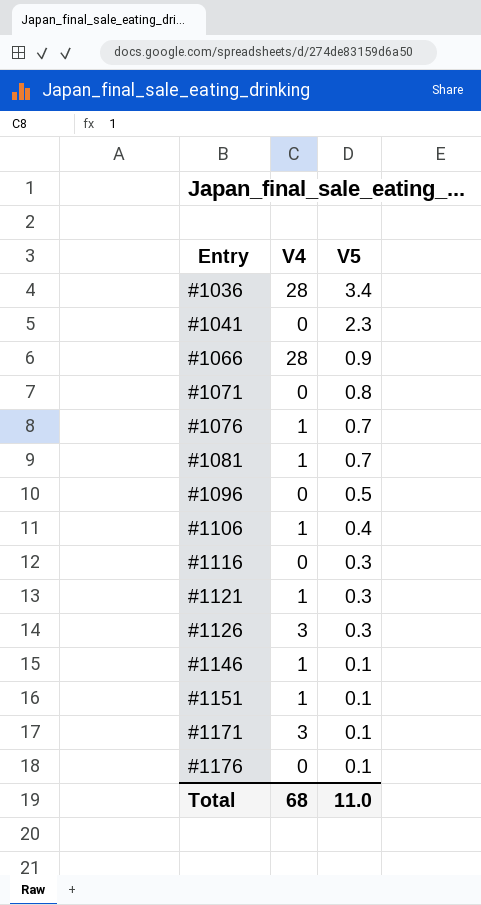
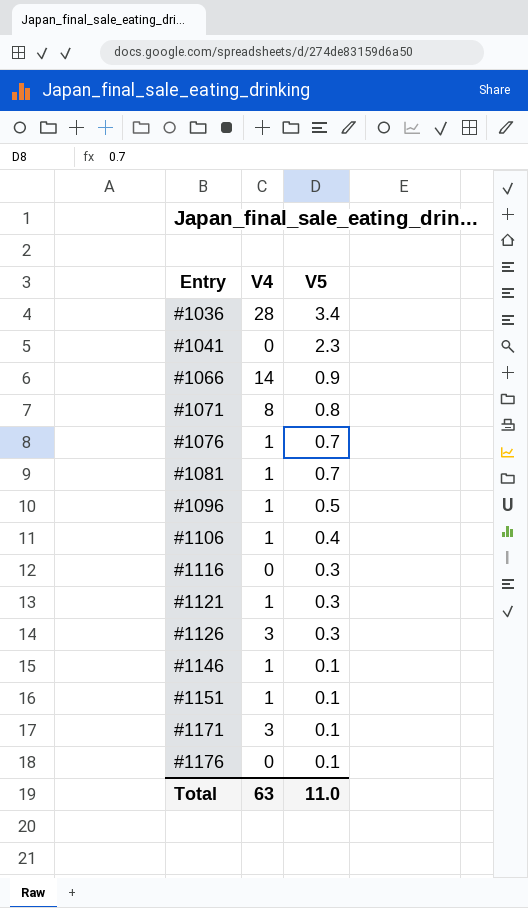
#1066 | V4: 28 -> 14
#1071 | V4: 0 -> 8
#1096 | V4: 0 -> 1
Total | V4: 68 -> 63

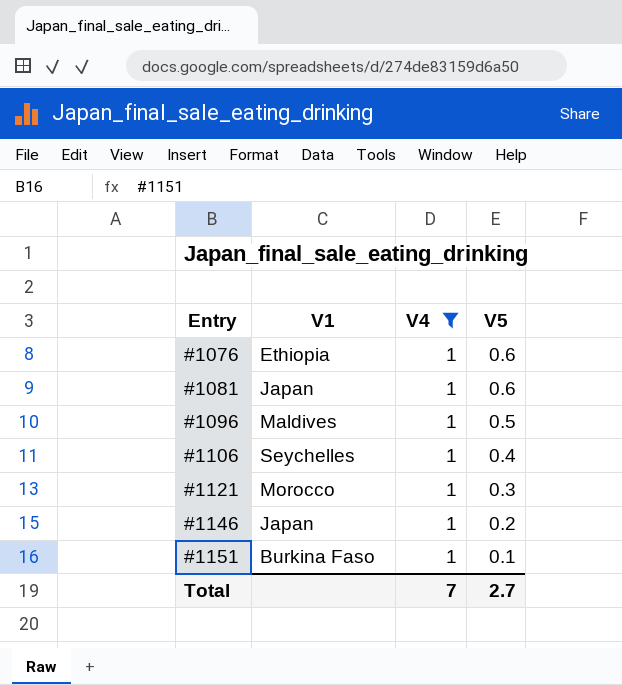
filter: none -> V4 = 1
column V1 | position: none -> 2
#1076 | V5: 0.7 -> 0.6
#1081 | V5: 0.7 -> 0.6
#1146 | V5: 0.1 -> 0.2
Total | V4: 63 -> 7
Total | V5: 11.0 -> 2.7

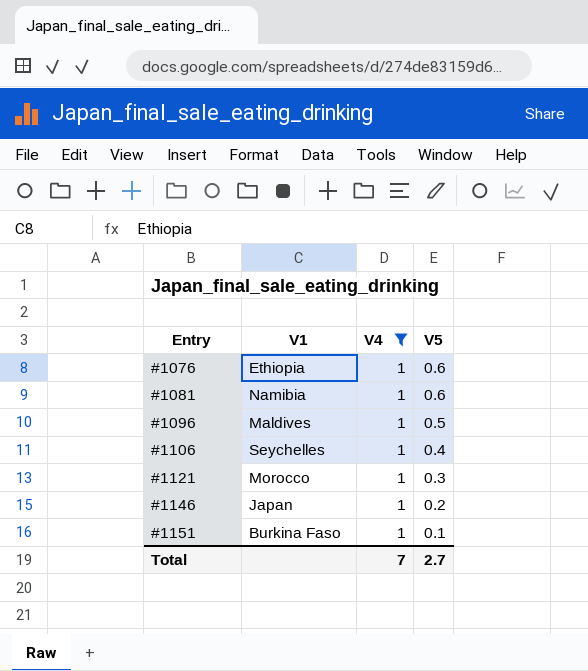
#1081 | V1: Japan -> Namibia

